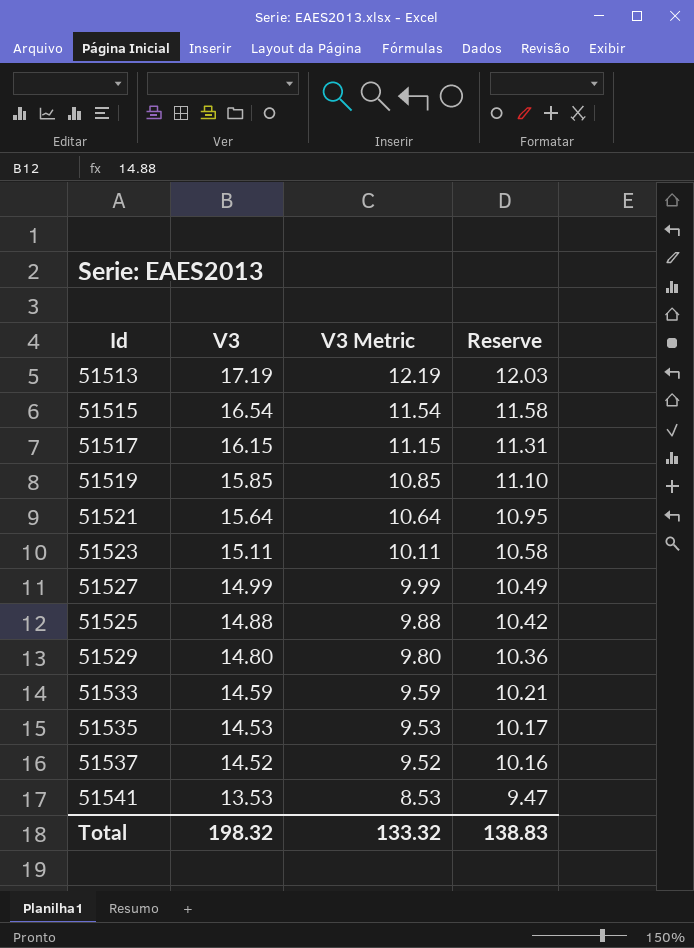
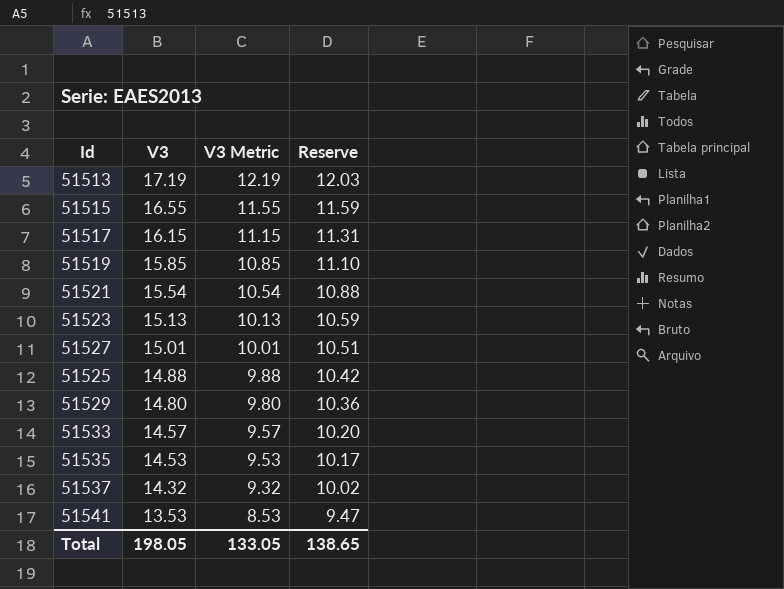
51515 | V3: 16.54 -> 16.55
51515 | V3 Metric: 11.54 -> 11.55
51515 | Reserve: 11.58 -> 11.59
51521 | V3: 15.64 -> 15.54
51521 | V3 Metric: 10.64 -> 10.54
51521 | Reserve: 10.95 -> 10.88
51523 | V3: 15.11 -> 15.13
51523 | V3 Metric: 10.11 -> 10.13
51523 | Reserve: 10.58 -> 10.59
51527 | V3: 14.99 -> 15.01
51527 | V3 Metric: 9.99 -> 10.01
51527 | Reserve: 10.49 -> 10.51
51533 | V3: 14.59 -> 14.57
51533 | V3 Metric: 9.59 -> 9.57
51533 | Reserve: 10.21 -> 10.20
51537 | V3: 14.52 -> 14.32
51537 | V3 Metric: 9.52 -> 9.32
51537 | Reserve: 10.16 -> 10.02
Total | V3: 198.32 -> 198.05
Total | V3 Metric: 133.32 -> 133.05
Total | Reserve: 138.83 -> 138.65

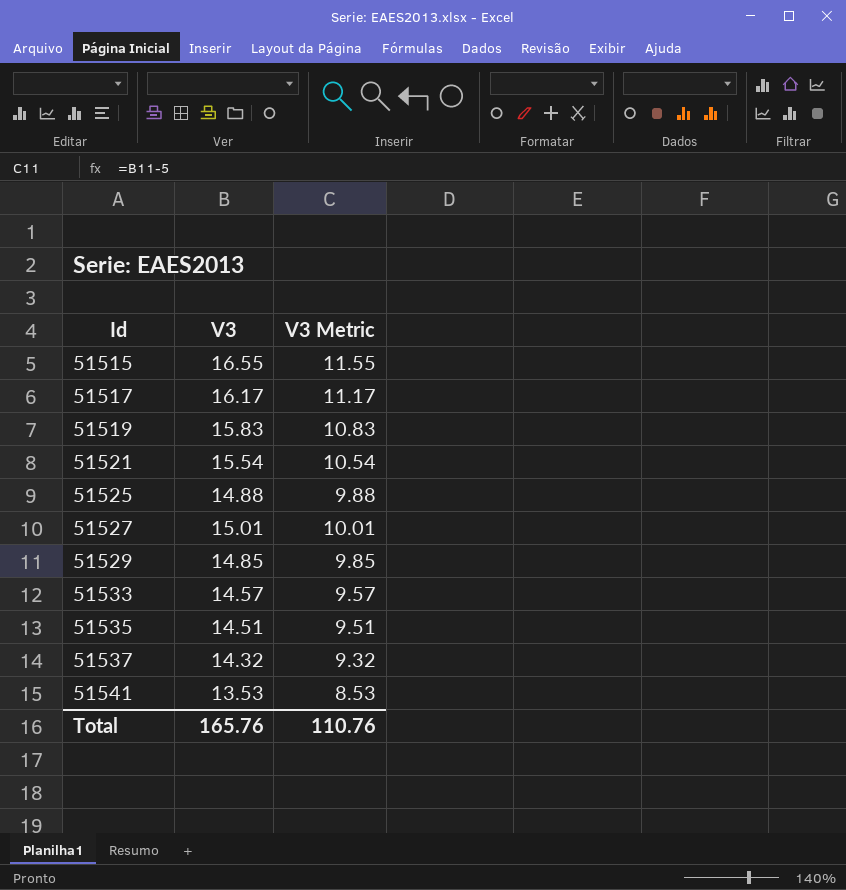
row order: V3 descending -> Id ascending
column Reserve | formula: [V3] * 0.7 -> none
row 51513: 17.19 | 12.19 | 12.03 -> none
row 51523: 15.13 | 10.13 | 10.59 -> none
51517 | V3: 16.15 -> 16.17
51517 | V3 Metric: 11.15 -> 11.17
51519 | V3: 15.85 -> 15.83
51519 | V3 Metric: 10.85 -> 10.83
51529 | V3: 14.80 -> 14.85
51529 | V3 Metric: 9.80 -> 9.85
51535 | V3: 14.53 -> 14.51
51535 | V3 Metric: 9.53 -> 9.51
Total | V3: 198.05 -> 165.76
Total | V3 Metric: 133.05 -> 110.76

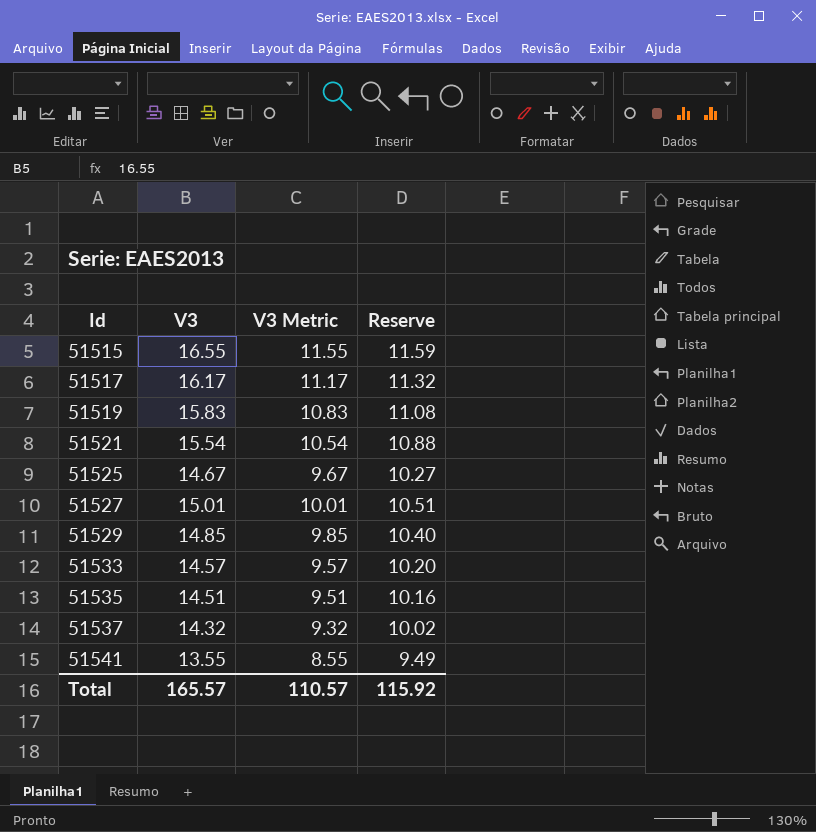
column Reserve | formula: none -> [V3] * 0.7
51525 | V3: 14.88 -> 14.67
51525 | V3 Metric: 9.88 -> 9.67
51541 | V3: 13.53 -> 13.55
51541 | V3 Metric: 8.53 -> 8.55
Total | V3: 165.76 -> 165.57
Total | V3 Metric: 110.76 -> 110.57

